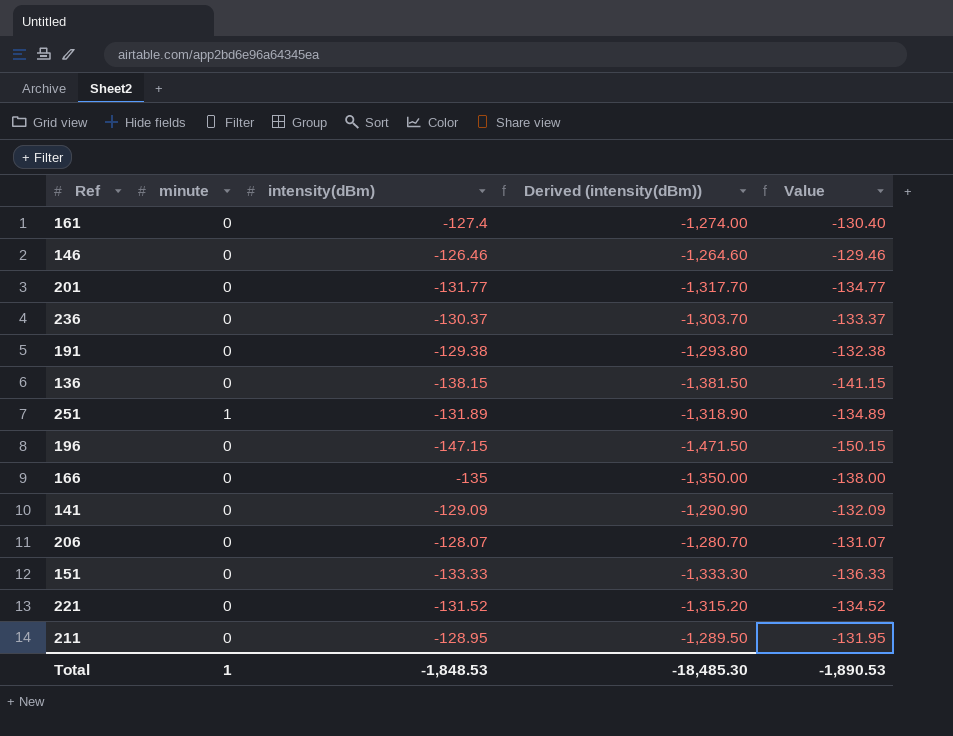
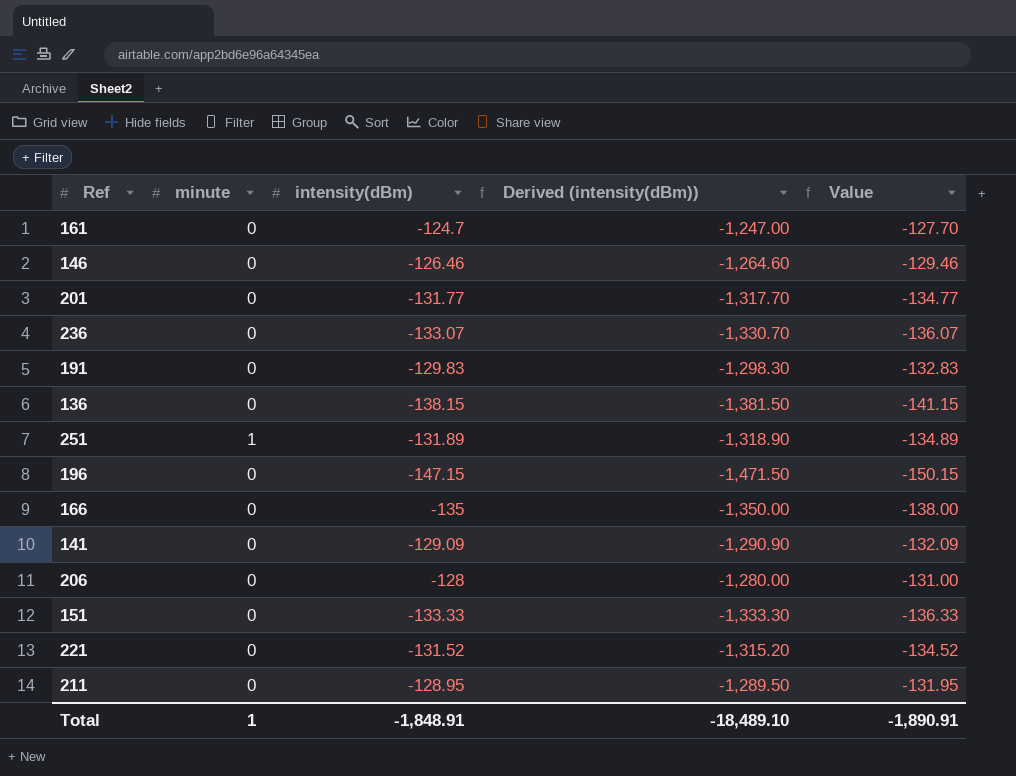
161 | intensity(dBm): -127.4 -> -124.7
161 | Derived (intensity(dBm)): -1,274.00 -> -1,247.00
161 | Value: -130.40 -> -127.70
236 | intensity(dBm): -130.37 -> -133.07
236 | Derived (intensity(dBm)): -1,303.70 -> -1,330.70
236 | Value: -133.37 -> -136.07
191 | intensity(dBm): -129.38 -> -129.83
191 | Derived (intensity(dBm)): -1,293.80 -> -1,298.30
191 | Value: -132.38 -> -132.83
206 | intensity(dBm): -128.07 -> -128
206 | Derived (intensity(dBm)): -1,280.70 -> -1,280.00
206 | Value: -131.07 -> -131.00
Total | intensity(dBm): -1,848.53 -> -1,848.91
Total | Derived (intensity(dBm)): -18,485.30 -> -18,489.10
Total | Value: -1,890.53 -> -1,890.91

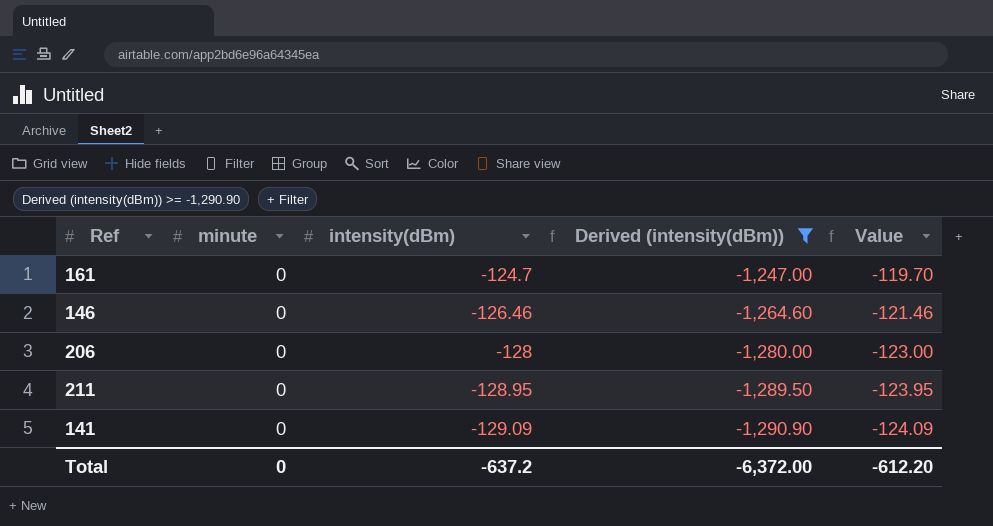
filter: none -> Derived (intensity(dBm)) >= -1,290.90
row order: none -> intensity(dBm) descending
column Value | formula: [intensity(dBm)] - 3 -> [intensity(dBm)] + 5
Total | minute: 1 -> 0
Total | intensity(dBm): -1,848.91 -> -637.2
Total | Derived (intensity(dBm)): -18,489.10 -> -6,372.00
Total | Value: -1,890.91 -> -612.20

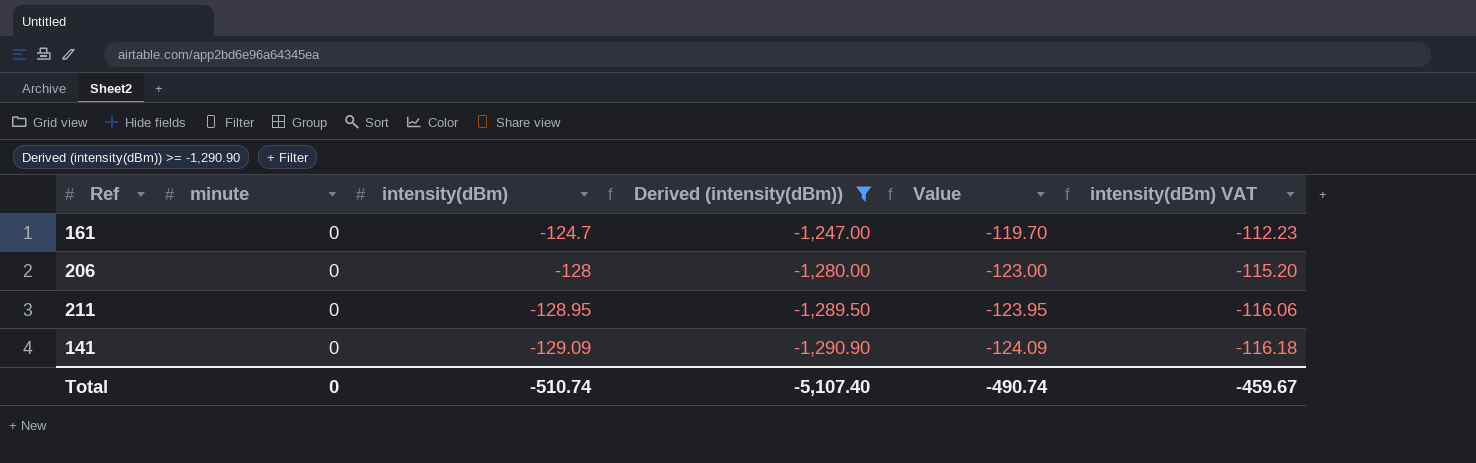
column intensity(dBm) VAT | formula: none -> [intensity(dBm)] * 0.9
row 146: 0 | -126.46 | -1,264.60 | -121.46 -> none
Total | intensity(dBm): -637.2 -> -510.74
Total | Derived (intensity(dBm)): -6,372.00 -> -5,107.40
Total | Value: -612.20 -> -490.74

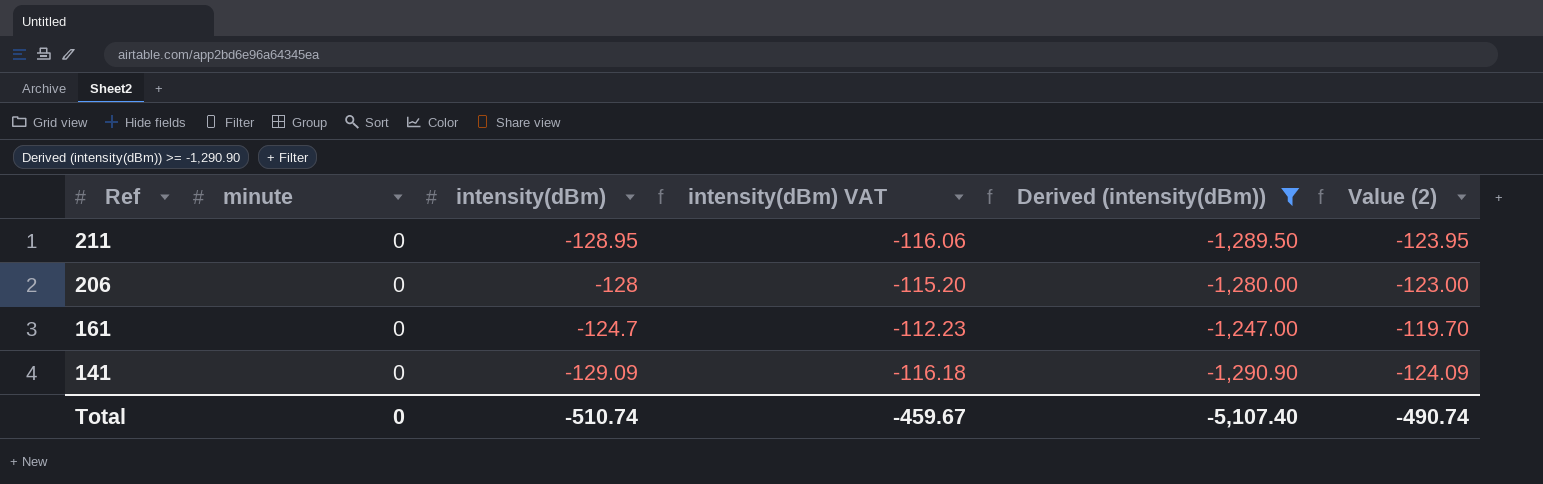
row order: intensity(dBm) descending -> Ref descending
column intensity(dBm) VAT | position: 6 -> 4
column name: Value -> Value (2)

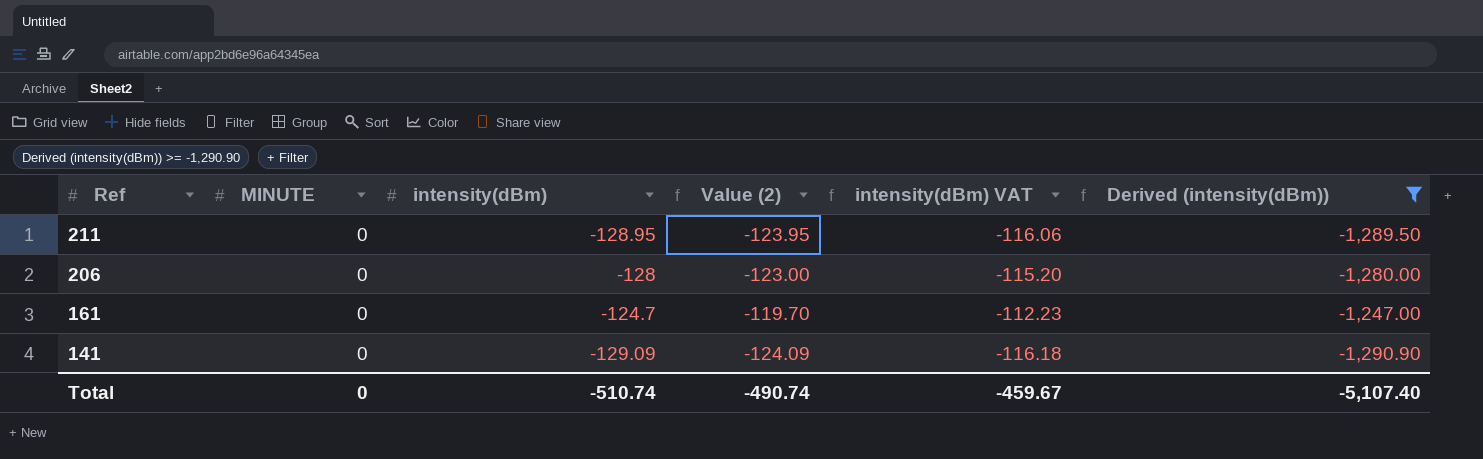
column name: minute -> MINUTE
column Value (2) | position: 6 -> 4

